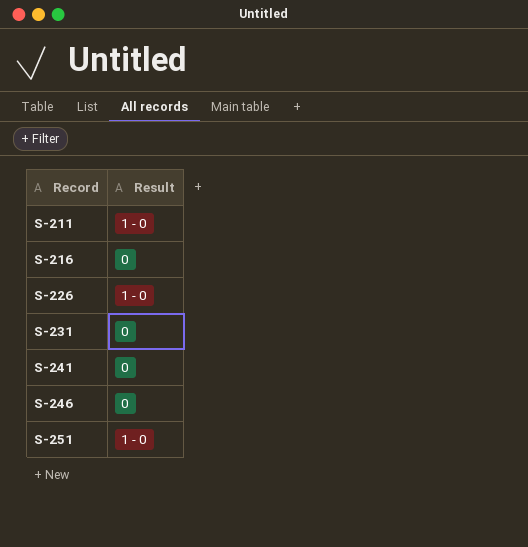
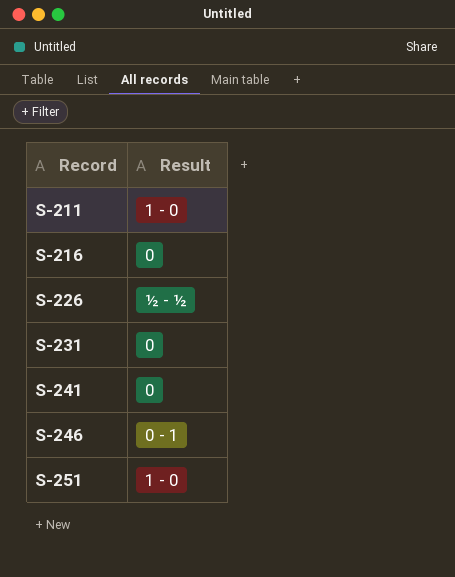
S-226 | Result: 1 - 0 -> ½ - ½
S-246 | Result: 0 -> 0 - 1

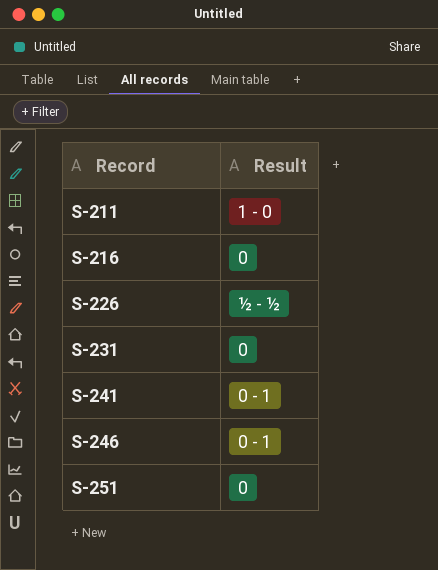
S-241 | Result: 0 -> 0 - 1
S-251 | Result: 1 - 0 -> 0

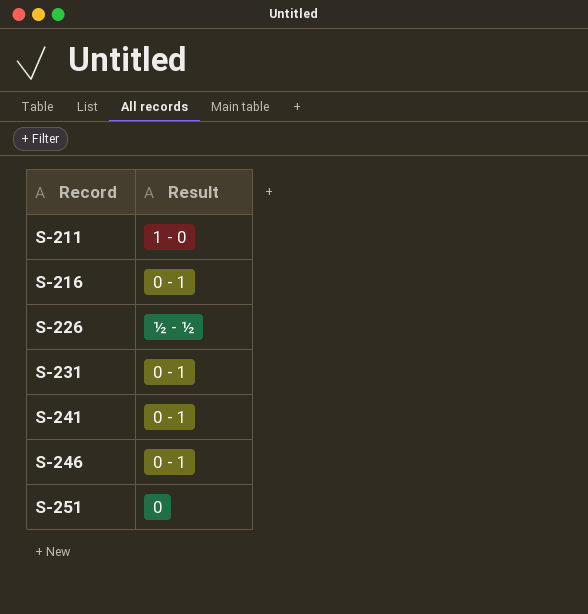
S-216 | Result: 0 -> 0 - 1
S-231 | Result: 0 -> 0 - 1

